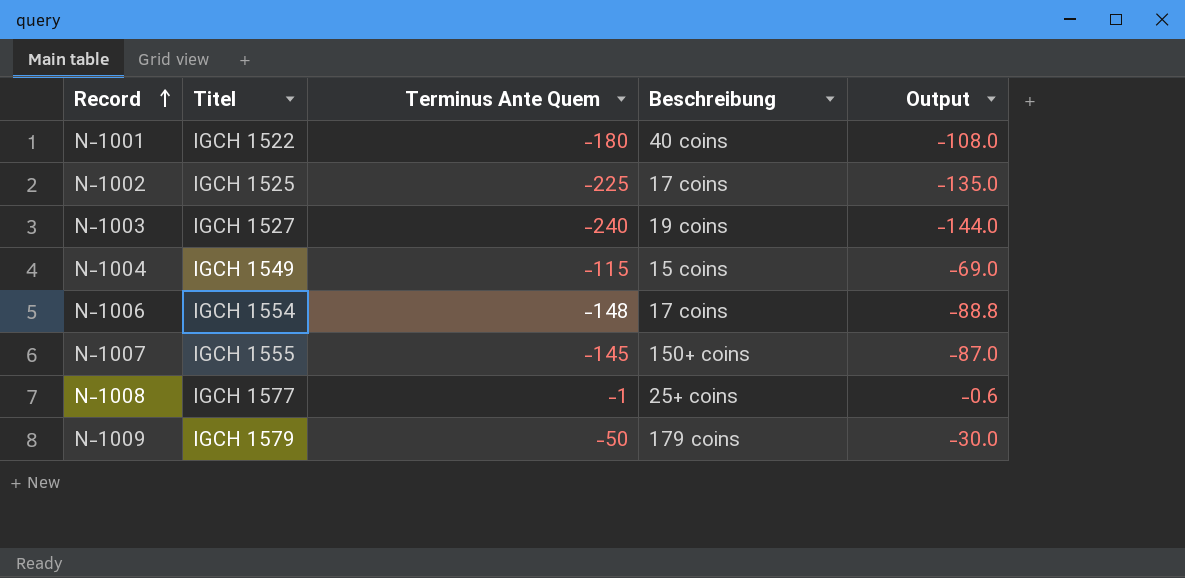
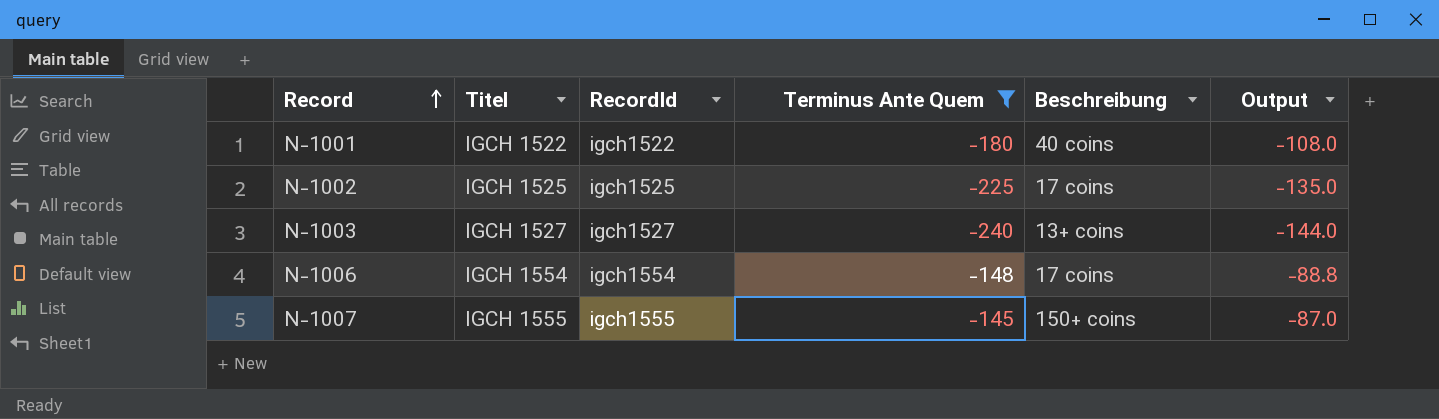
filter: none -> Terminus Ante Quem <= -145
column RecordId | position: none -> 3
N-1003 | Beschreibung: 19 coins -> 13+ coins

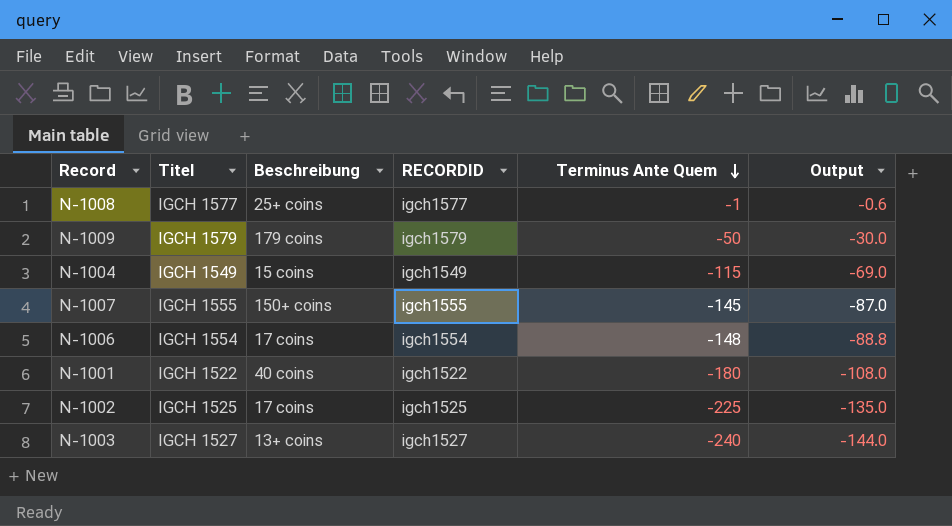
filter: Terminus Ante Quem <= -145 -> none
row order: Record ascending -> Terminus Ante Quem descending
column Beschreibung | position: 5 -> 3
column name: RecordId -> RECORDID

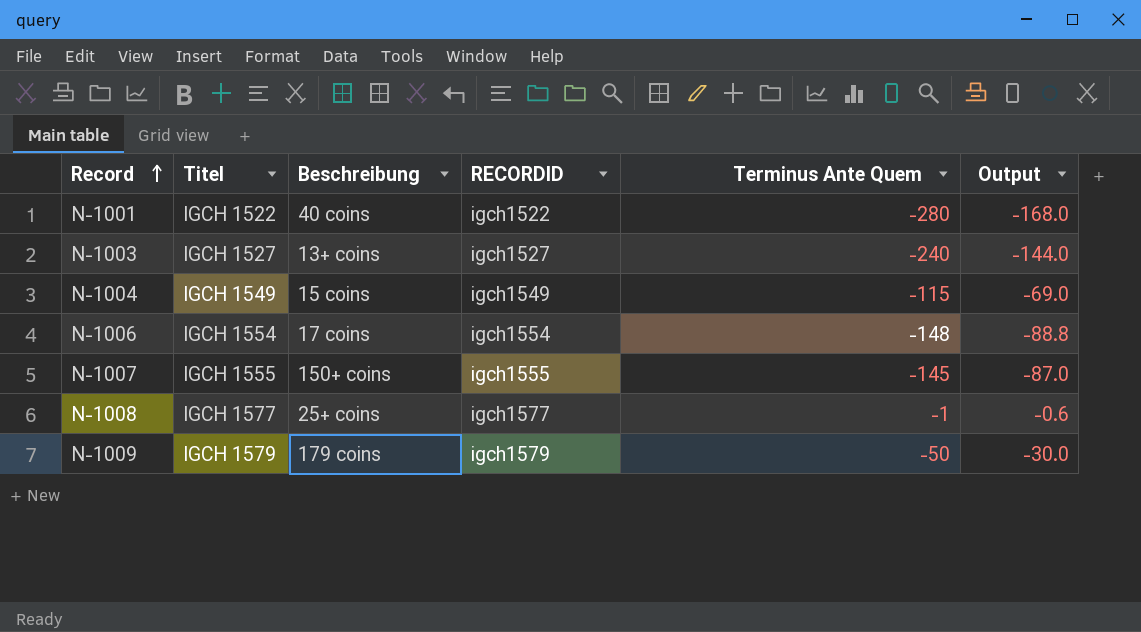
row order: Terminus Ante Quem descending -> Record ascending
row N-1002: IGCH 1525 | 17 coins | igch1525 | -225 | -135.0 -> none
N-1001 | Terminus Ante Quem: -180 -> -280
N-1001 | Output: -108.0 -> -168.0

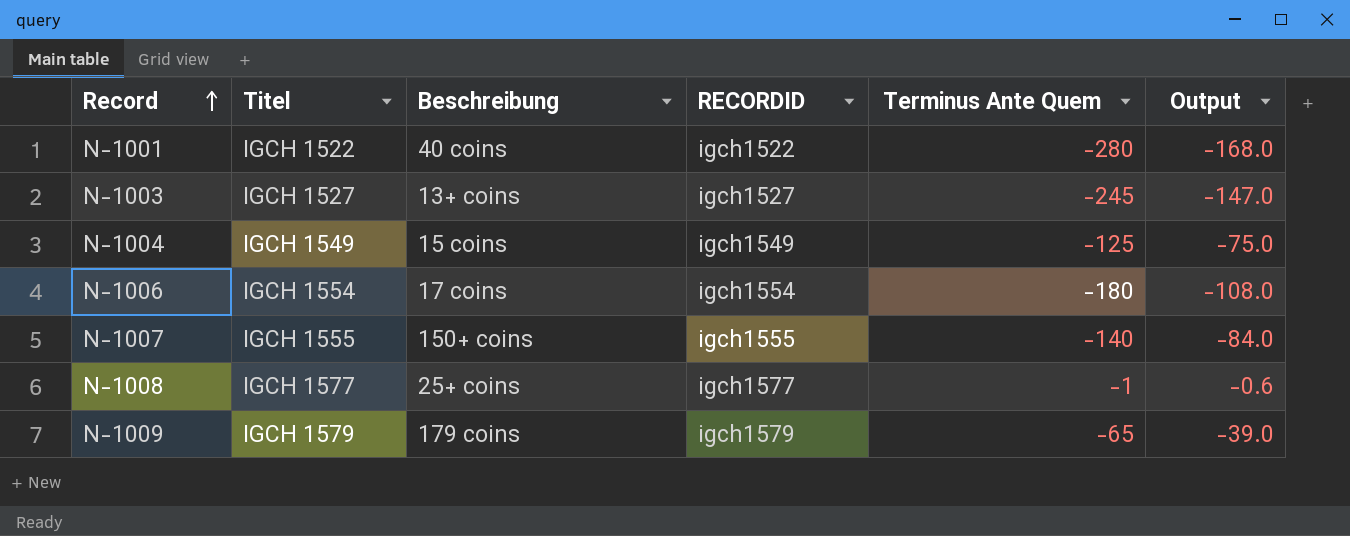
N-1003 | Terminus Ante Quem: -240 -> -245
N-1003 | Output: -144.0 -> -147.0
N-1004 | Terminus Ante Quem: -115 -> -125
N-1004 | Output: -69.0 -> -75.0
N-1006 | Terminus Ante Quem: -148 -> -180
N-1006 | Output: -88.8 -> -108.0
N-1007 | Terminus Ante Quem: -145 -> -140
N-1007 | Output: -87.0 -> -84.0
N-1009 | Terminus Ante Quem: -50 -> -65
N-1009 | Output: -30.0 -> -39.0

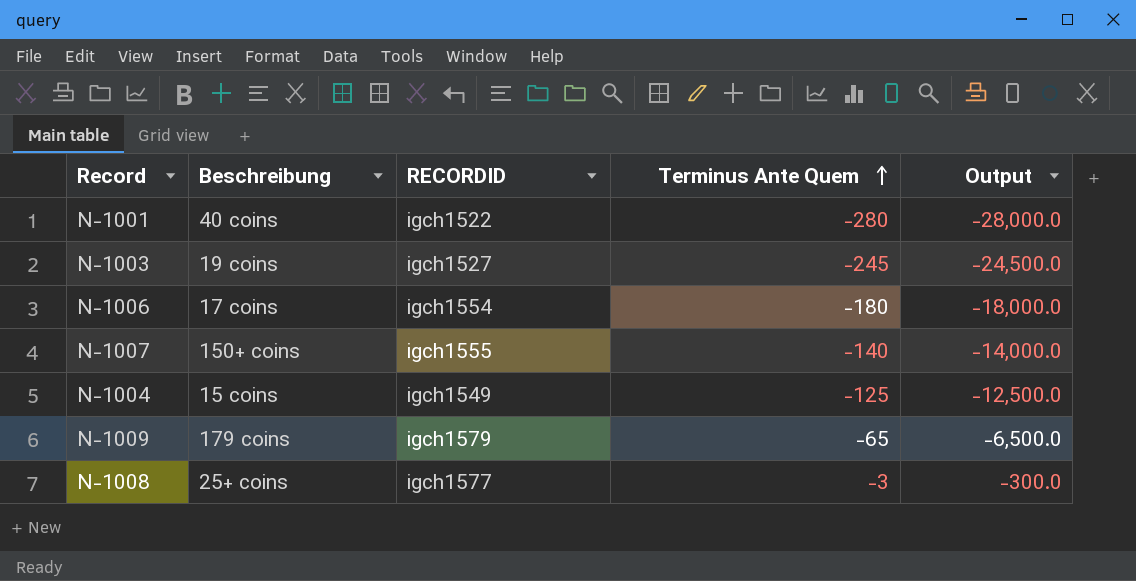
row order: Record ascending -> Terminus Ante Quem ascending
column Titel | position: 2 -> none
column Output | formula: [Terminus Ante Quem] * 0.6 -> [Terminus Ante Quem] * 100
N-1003 | Beschreibung: 13+ coins -> 19 coins
N-1008 | Terminus Ante Quem: -1 -> -3

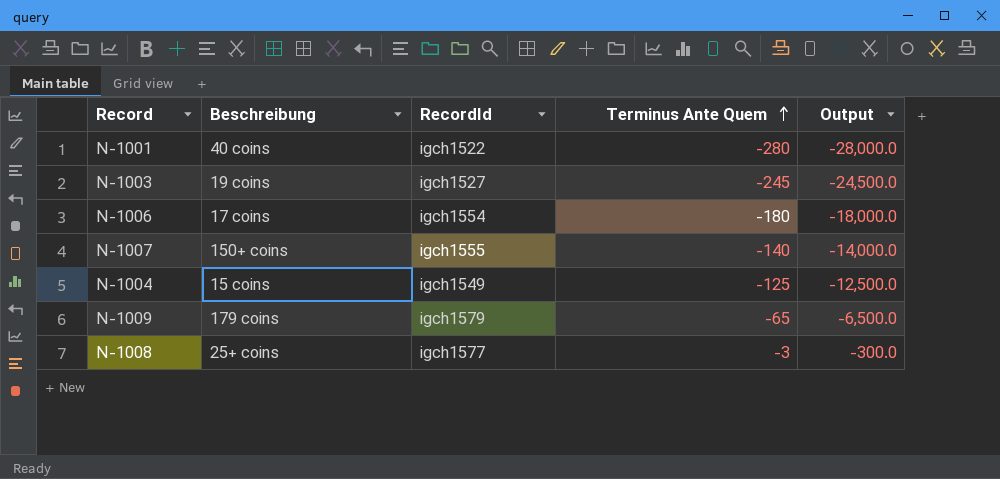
column name: RECORDID -> RecordId

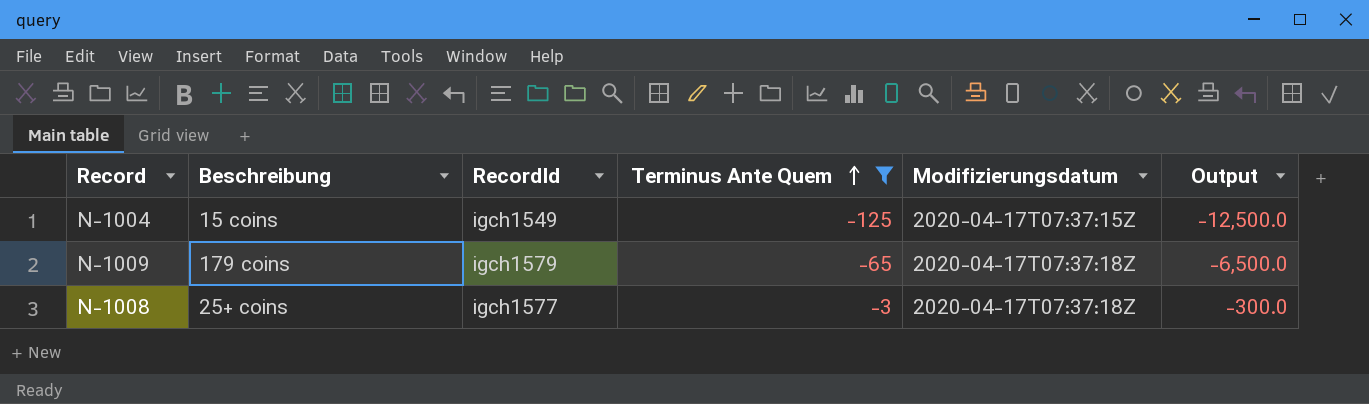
filter: none -> Terminus Ante Quem >= -125
column Modifizierungsdatum | position: none -> 5

